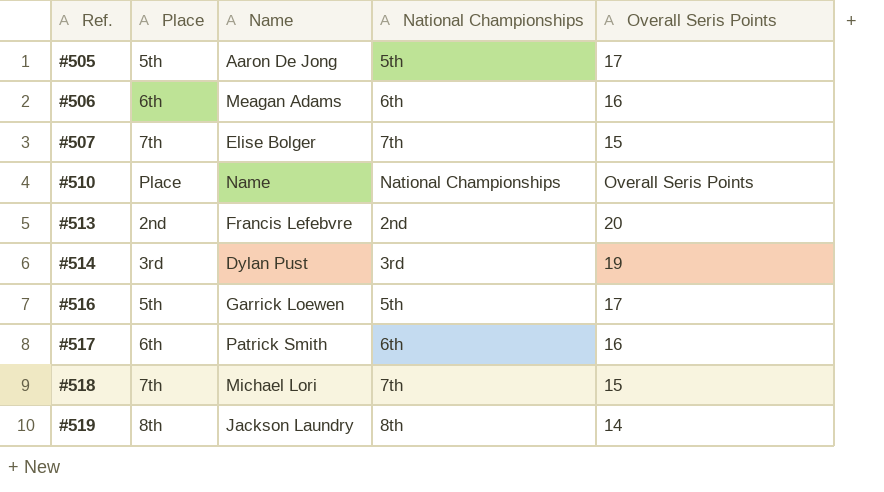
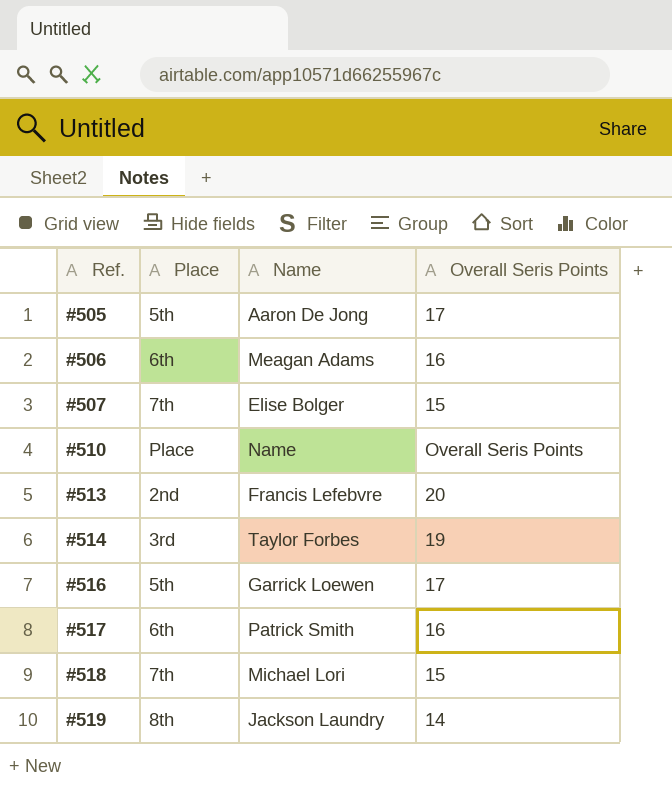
column National Championships | position: 4 -> none
#514 | Name: Dylan Pust -> Taylor Forbes

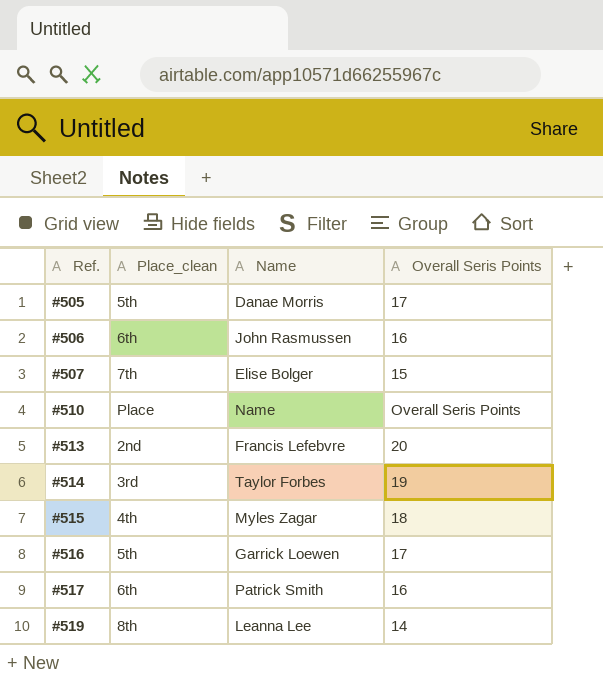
column name: Place -> Place_clean
row #518: 7th | Michael Lori | 15 -> none
#505 | Name: Aaron De Jong -> Danae Morris
#506 | Name: Meagan Adams -> John Rasmussen
row #515: none -> 4th | Myles Zagar | 18
#519 | Name: Jackson Laundry -> Leanna Lee

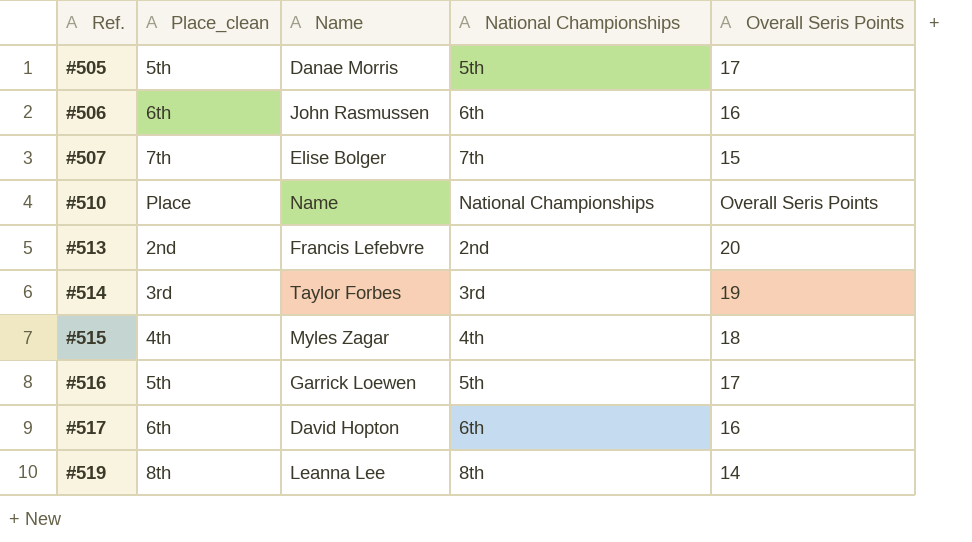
column National Championships | position: none -> 4
#517 | Name: Patrick Smith -> David Hopton

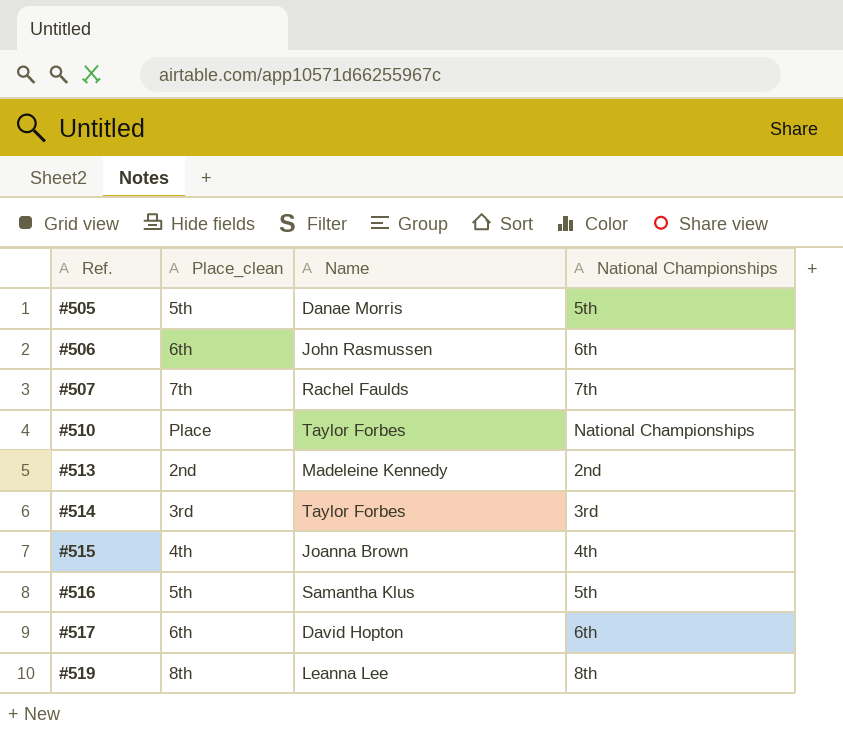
column Overall Seris Points | position: 5 -> none
#507 | Name: Elise Bolger -> Rachel Faulds
#510 | Name: Name -> Taylor Forbes
#513 | Name: Francis Lefebvre -> Madeleine Kennedy
#515 | Name: Myles Zagar -> Joanna Brown
#516 | Name: Garrick Loewen -> Samantha Klus

